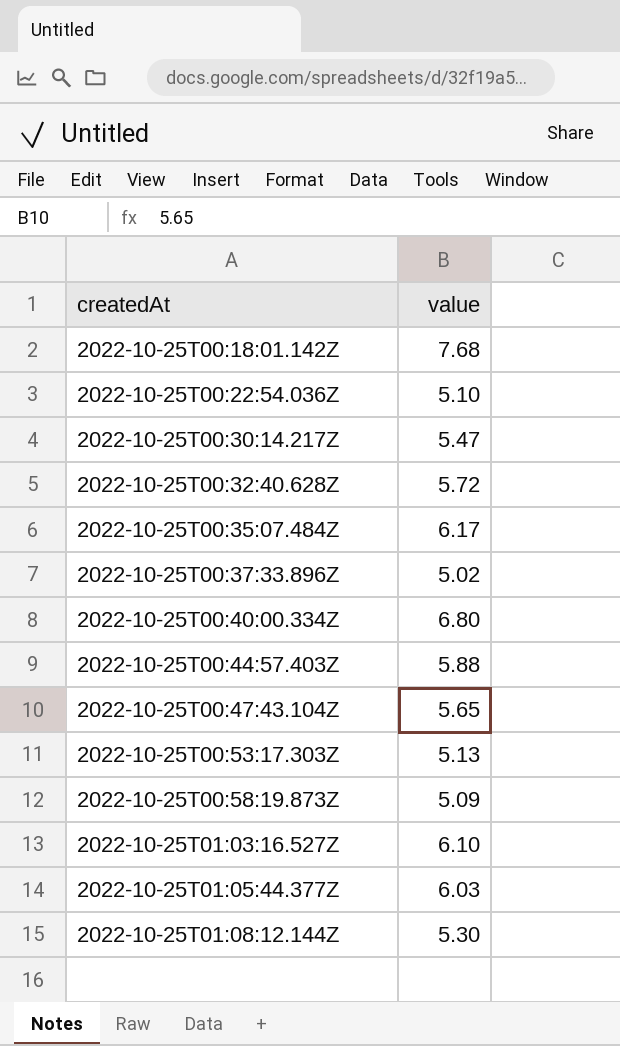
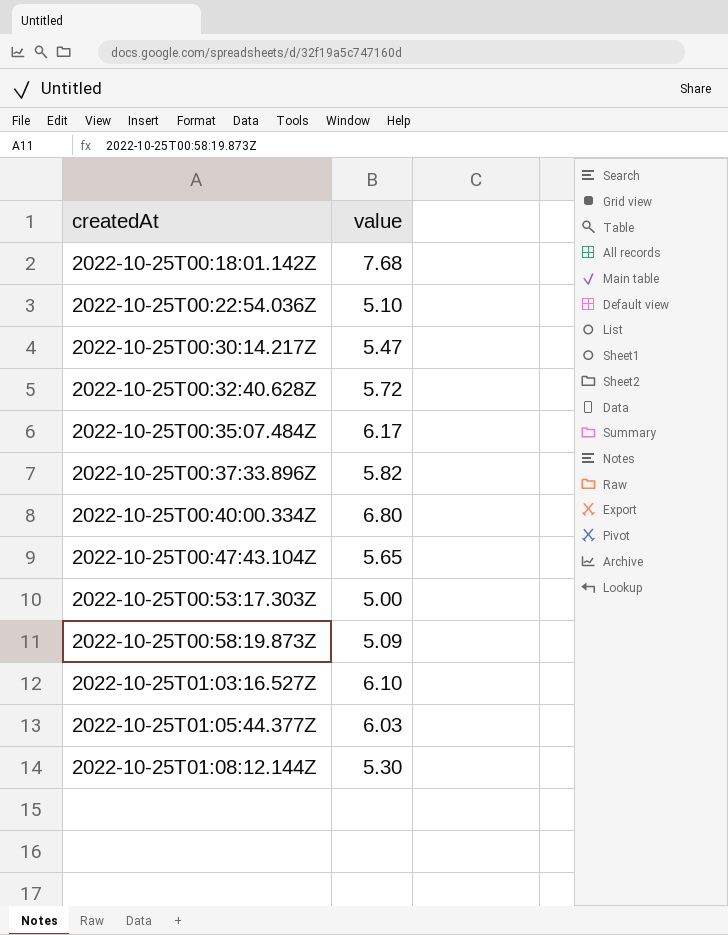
row 2022-10-25T00:44:57.403Z: 5.88 -> none
2022-10-25T00:37:33.896Z | value: 5.02 -> 5.82
2022-10-25T00:53:17.303Z | value: 5.13 -> 5.00

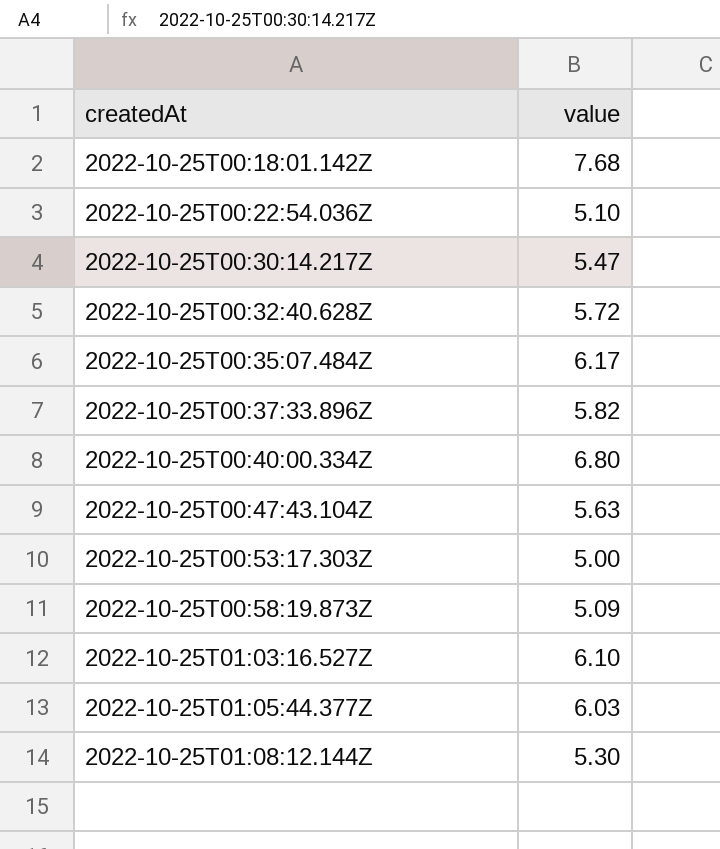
2022-10-25T00:47:43.104Z | value: 5.65 -> 5.63

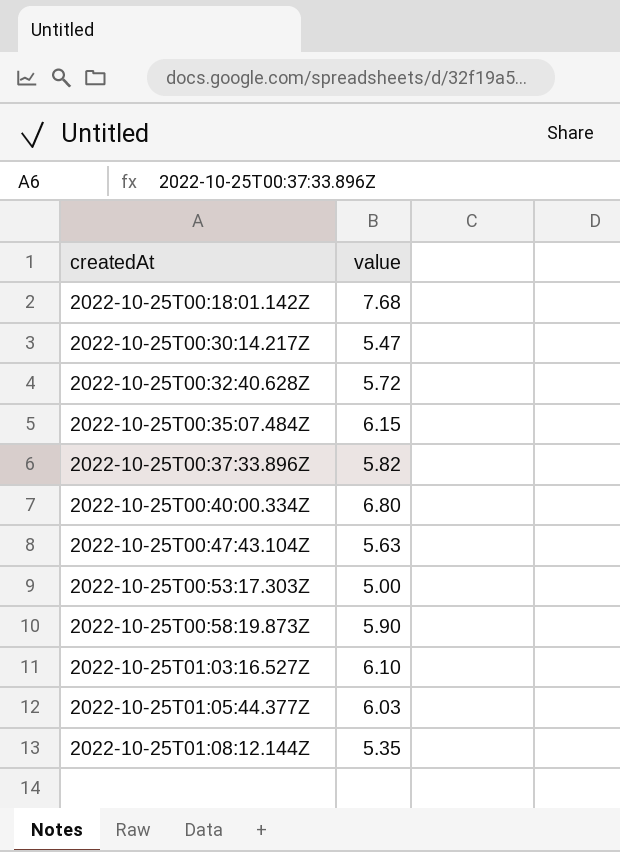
row 2022-10-25T00:22:54.036Z: 5.10 -> none
2022-10-25T00:35:07.484Z | value: 6.17 -> 6.15
2022-10-25T00:58:19.873Z | value: 5.09 -> 5.90
2022-10-25T01:08:12.144Z | value: 5.30 -> 5.35

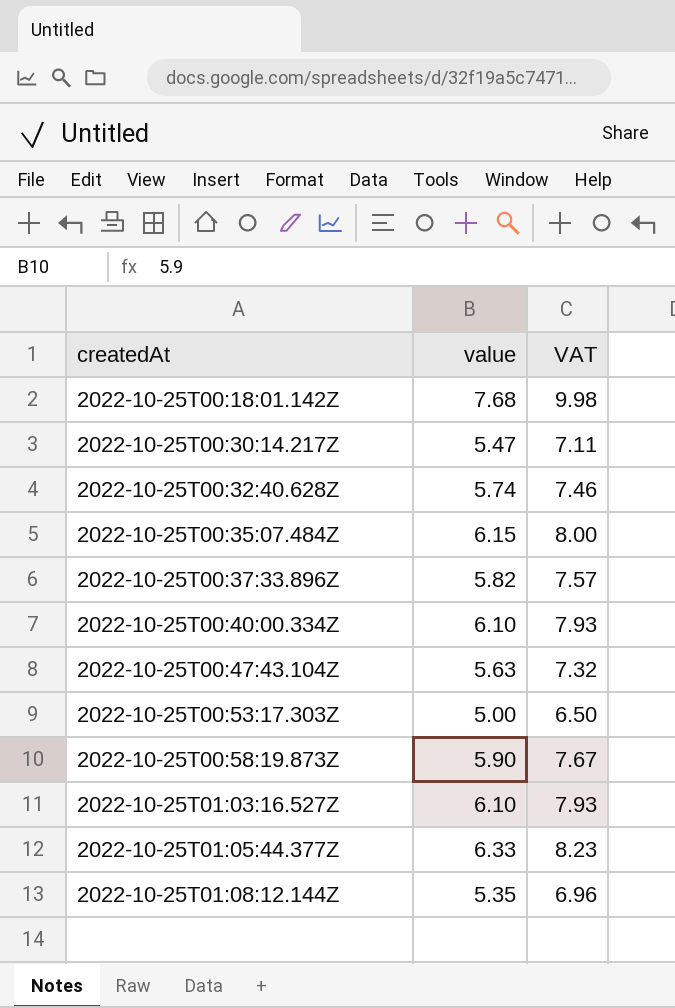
column VAT | formula: none -> [value] * 1.3
2022-10-25T00:32:40.628Z | value: 5.72 -> 5.74
2022-10-25T00:40:00.334Z | value: 6.80 -> 6.10
2022-10-25T01:05:44.377Z | value: 6.03 -> 6.33

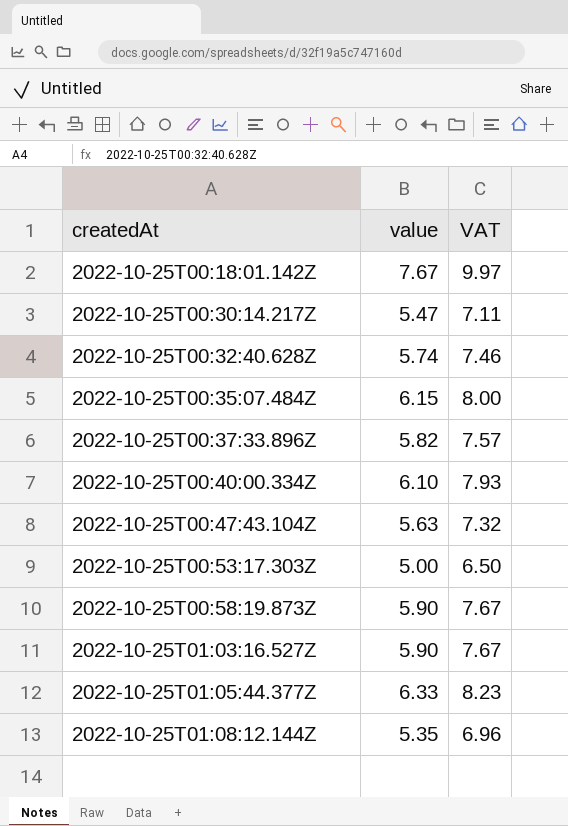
2022-10-25T00:18:01.142Z | value: 7.68 -> 7.67
2022-10-25T00:18:01.142Z | VAT: 9.98 -> 9.97
2022-10-25T01:03:16.527Z | value: 6.10 -> 5.90
2022-10-25T01:03:16.527Z | VAT: 7.93 -> 7.67

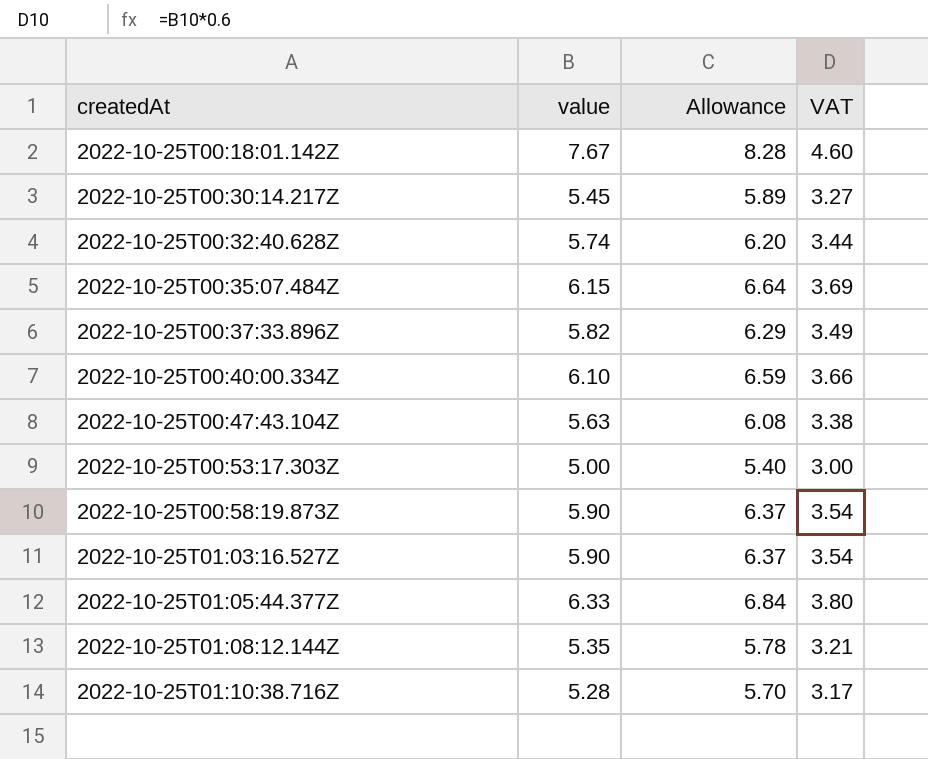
column Allowance | formula: none -> [value] * 1.08
column VAT | formula: [value] * 1.3 -> [value] * 0.6
2022-10-25T00:30:14.217Z | value: 5.47 -> 5.45
row 2022-10-25T01:10:38.716Z: none -> 5.28 | 5.70 | 3.17

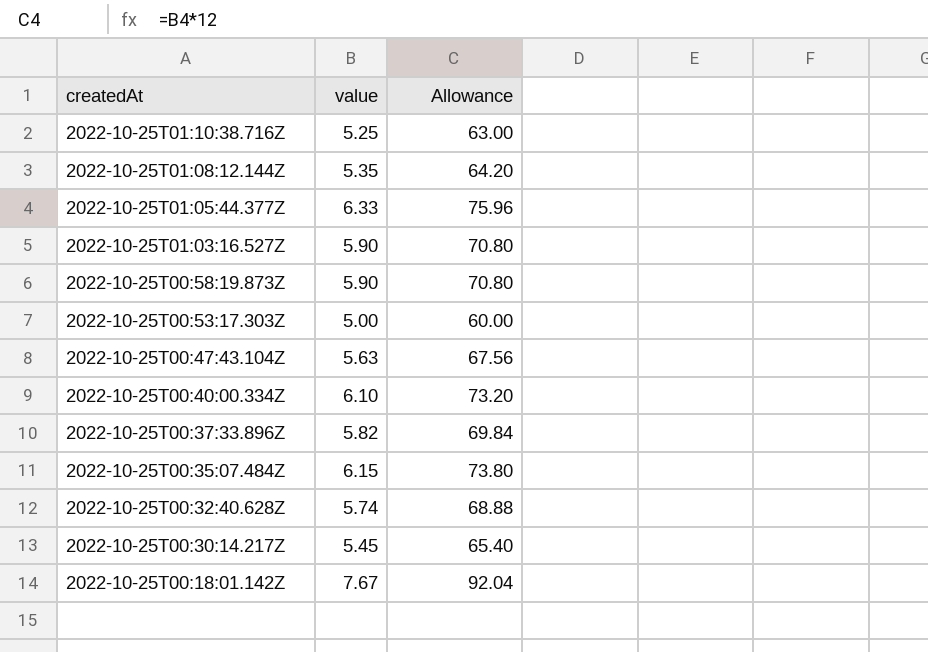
row order: createdAt ascending -> createdAt descending
column VAT | formula: [value] * 0.6 -> none
column Allowance | formula: [value] * 1.08 -> [value] * 12
2022-10-25T01:10:38.716Z | value: 5.28 -> 5.25

